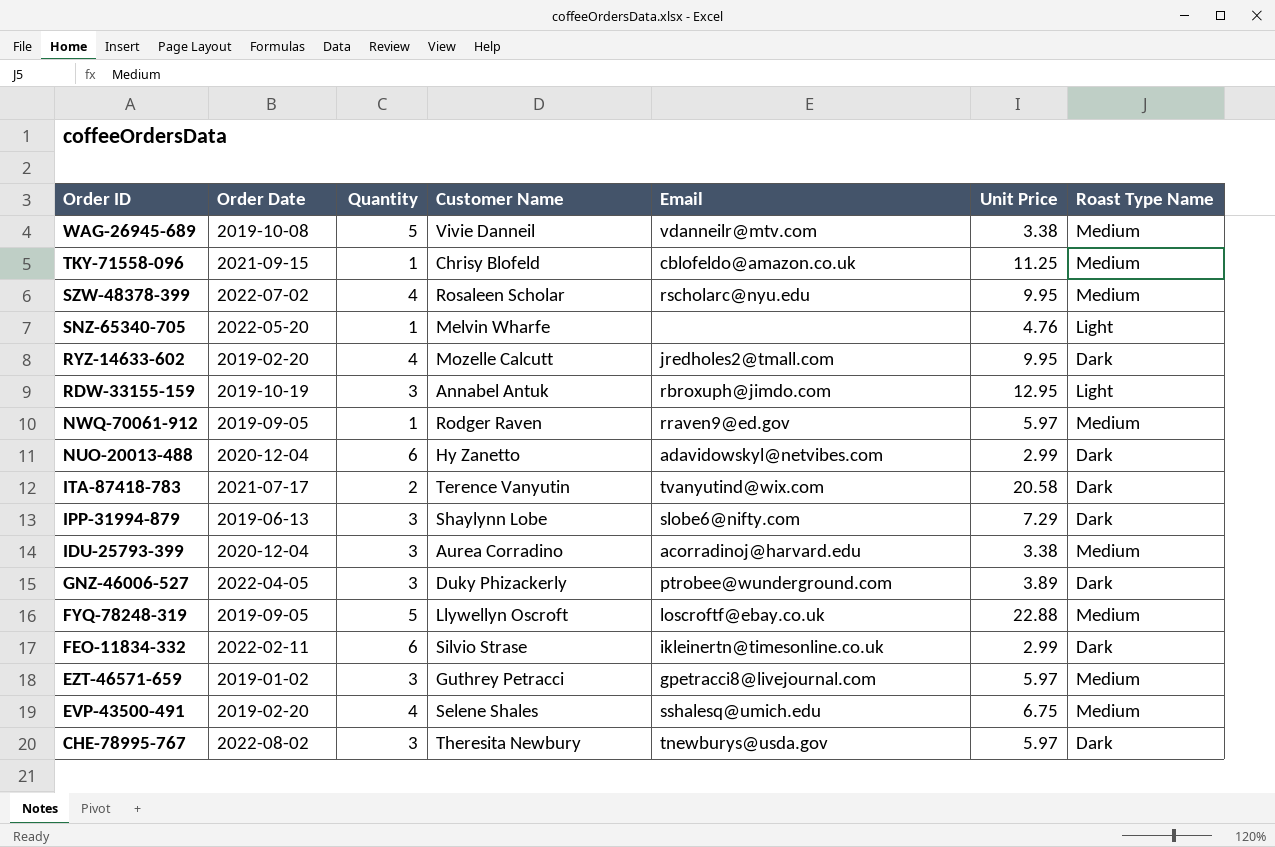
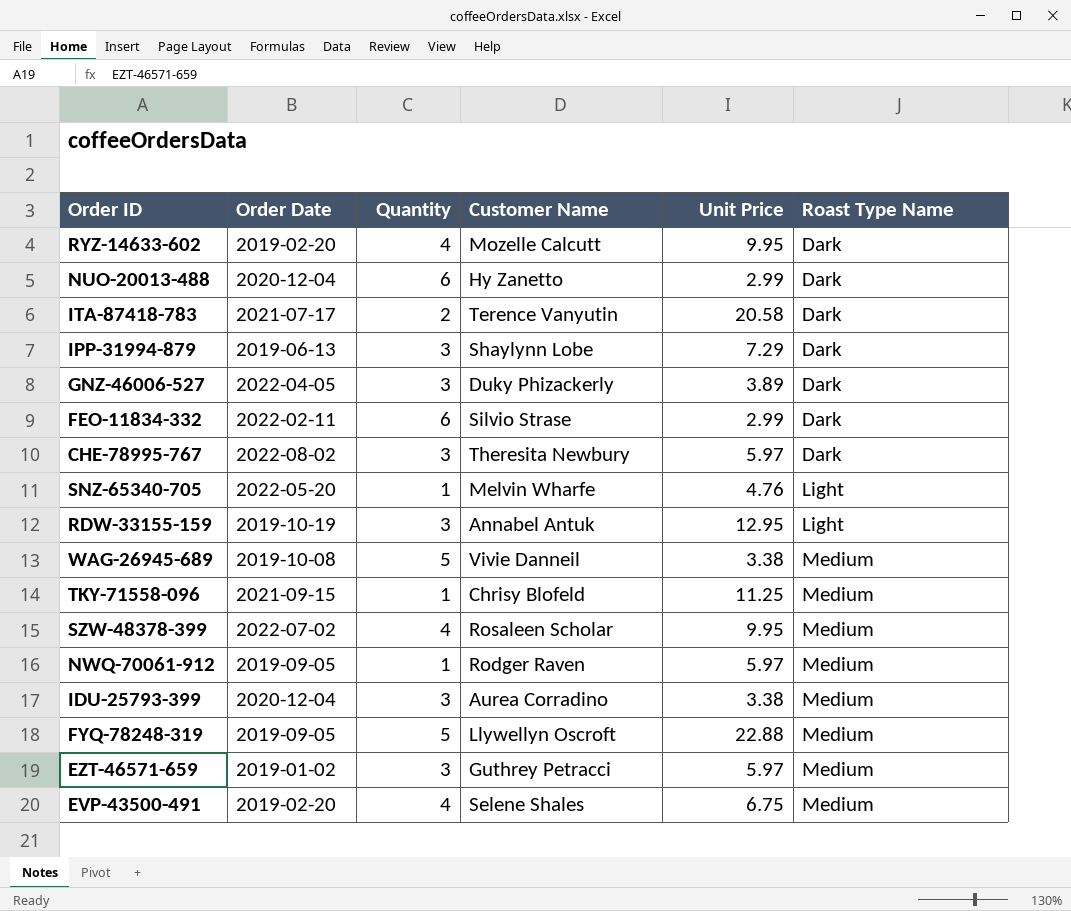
row order: Order ID descending -> Roast Type Name ascending
column Email | position: 5 -> none

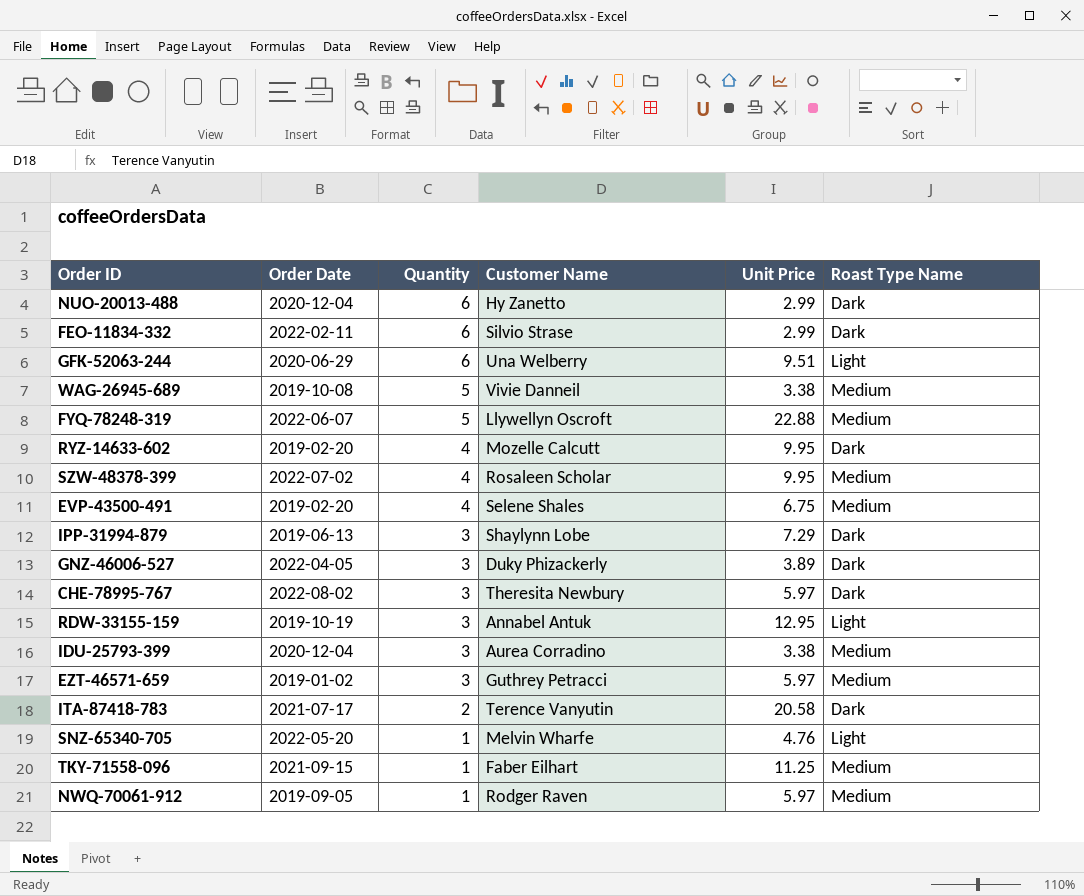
row order: Roast Type Name ascending -> Quantity descending
row GFK-52063-244: none -> 2020-06-29 | 6 | Una Welberry | 9.51 | Light
FYQ-78248-319 | Order Date: 2019-09-05 -> 2022-06-07
TKY-71558-096 | Customer Name: Chrisy Blofeld -> Faber Eilhart

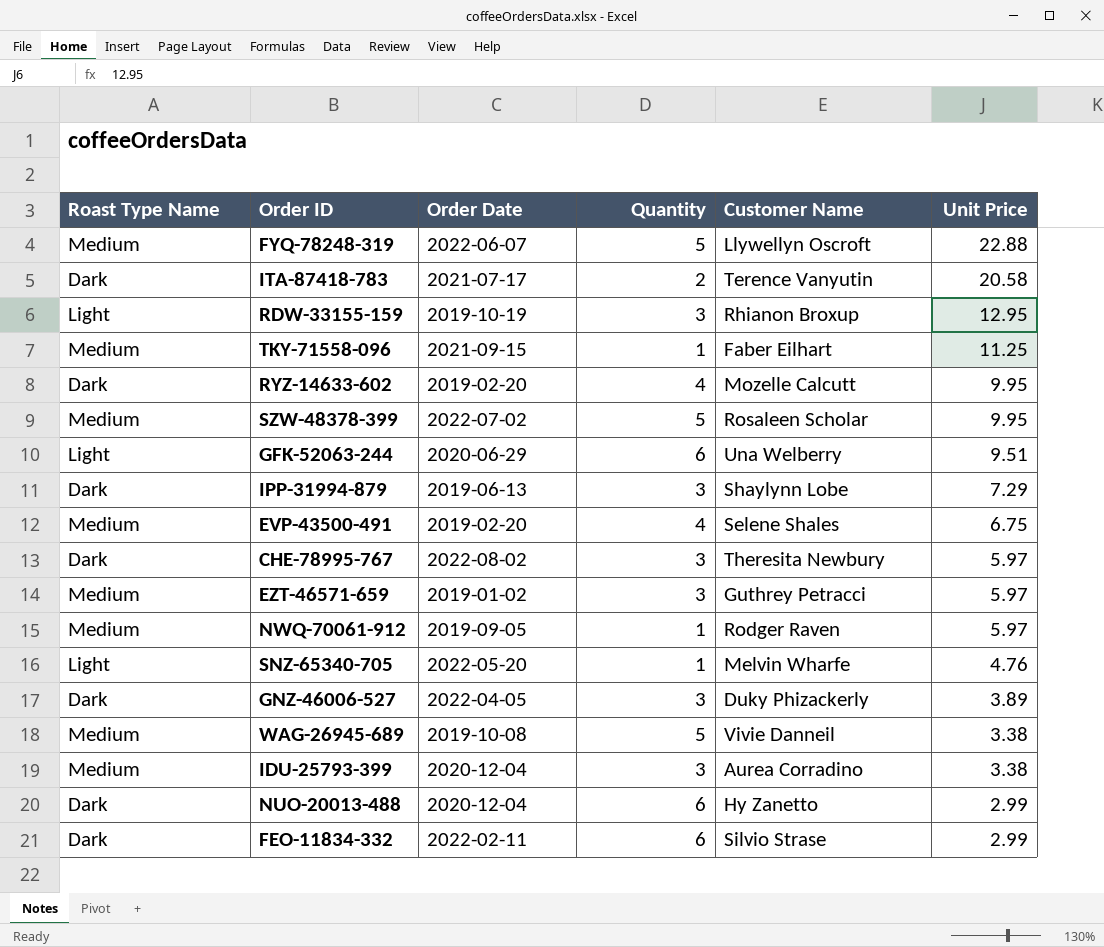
row order: Quantity descending -> Unit Price descending
column Roast Type Name | position: 6 -> 1
RDW-33155-159 | Customer Name: Annabel Antuk -> Rhianon Broxup
SZW-48378-399 | Quantity: 4 -> 5

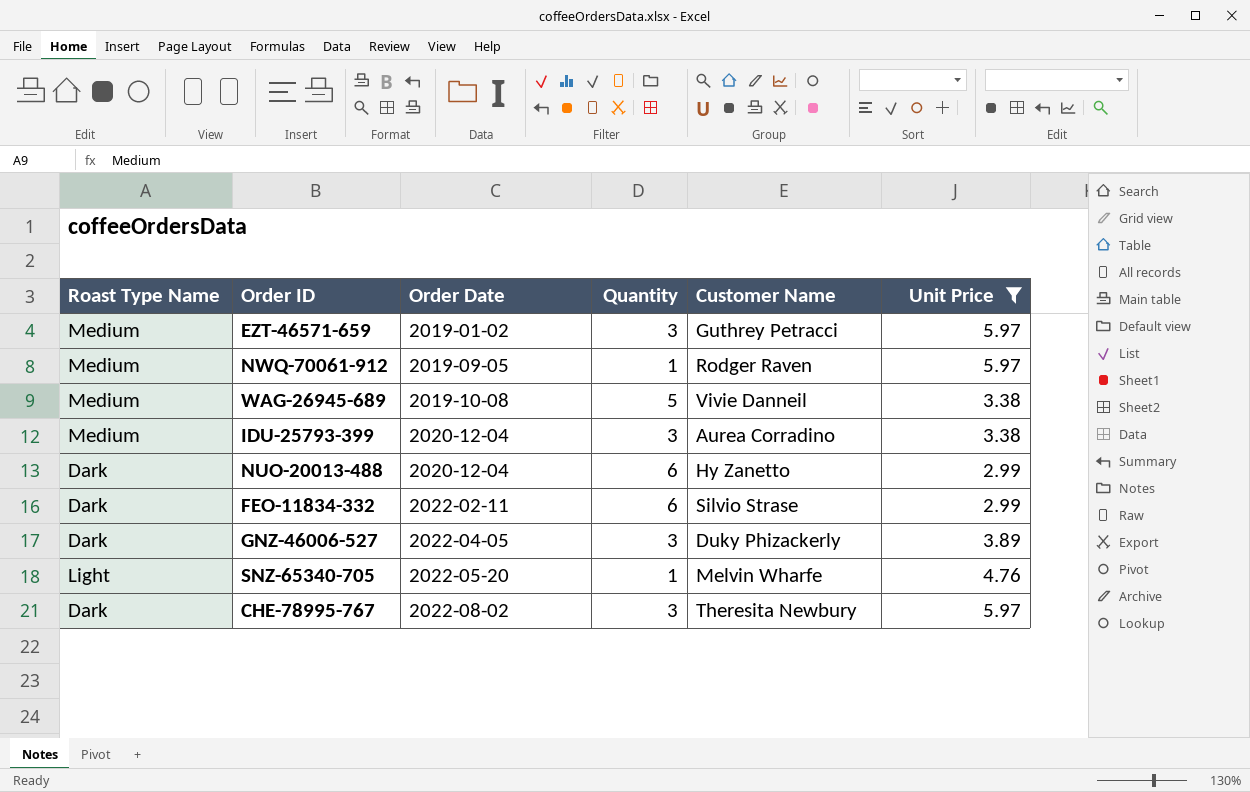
filter: none -> Unit Price <= 5.97
row order: Unit Price descending -> Order Date ascending

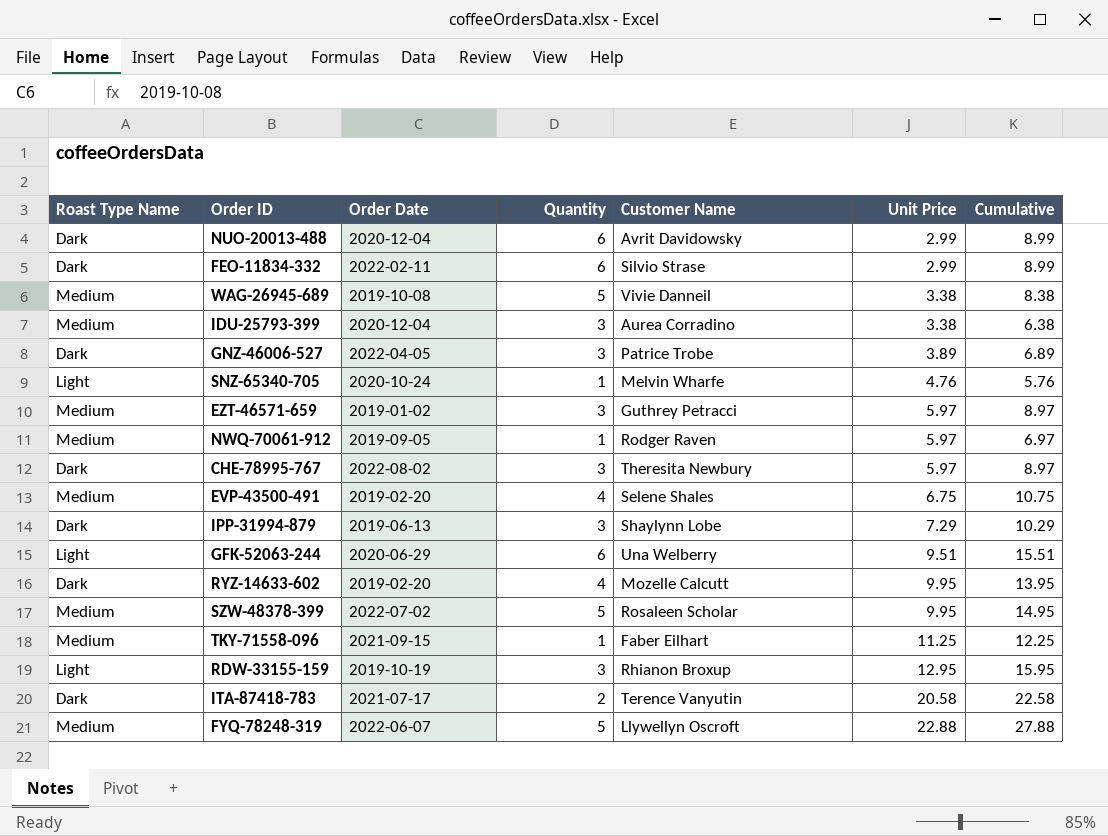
filter: Unit Price <= 5.97 -> none
row order: Order Date ascending -> Unit Price ascending
column Cumulative | formula: none -> [Quantity] + [Unit Price]
NUO-20013-488 | Customer Name: Hy Zanetto -> Avrit Davidowsky
GNZ-46006-527 | Customer Name: Duky Phizackerly -> Patrice Trobe
SNZ-65340-705 | Order Date: 2022-05-20 -> 2020-10-24

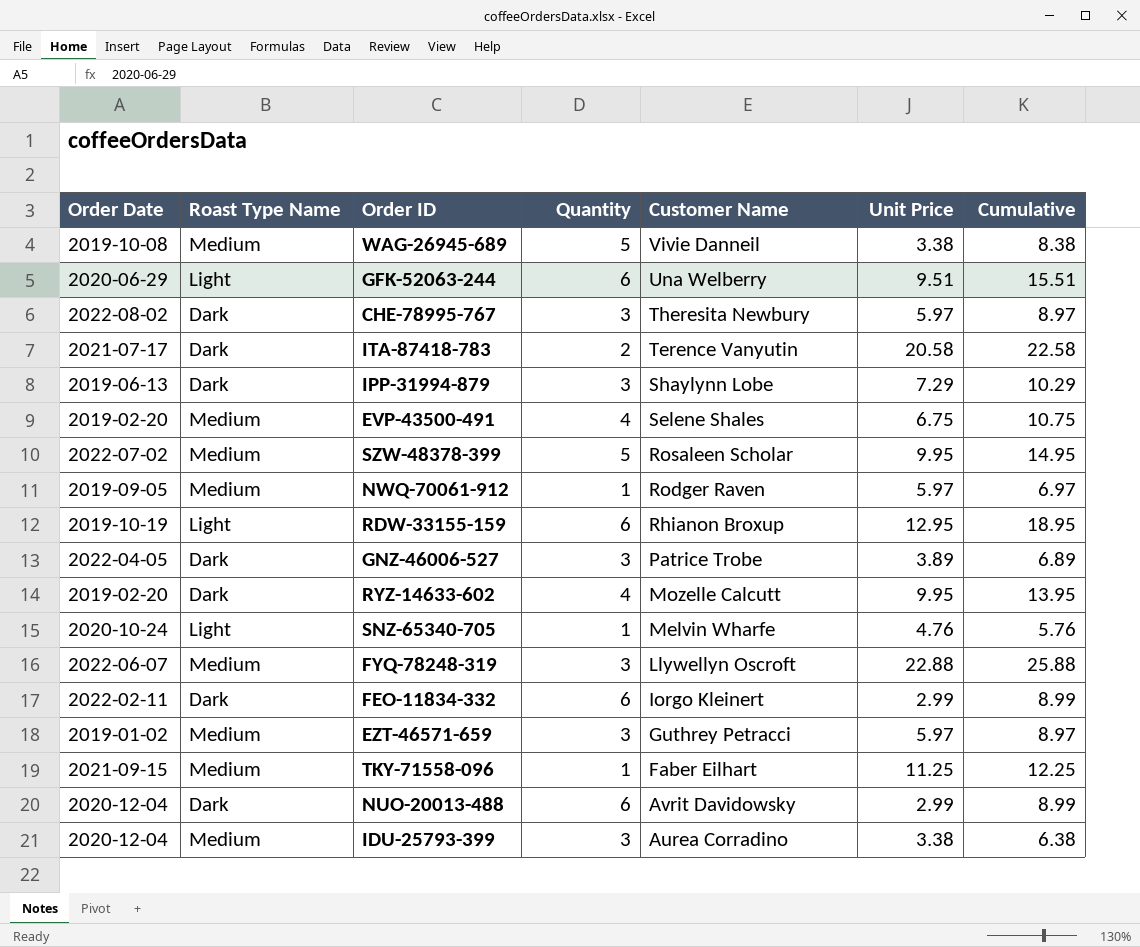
row order: Unit Price ascending -> Customer Name descending
column Order Date | position: 3 -> 1
RDW-33155-159 | Quantity: 3 -> 6
RDW-33155-159 | Cumulative: 15.95 -> 18.95
FYQ-78248-319 | Quantity: 5 -> 3
FYQ-78248-319 | Cumulative: 27.88 -> 25.88
FEO-11834-332 | Customer Name: Silvio Strase -> Iorgo Kleinert

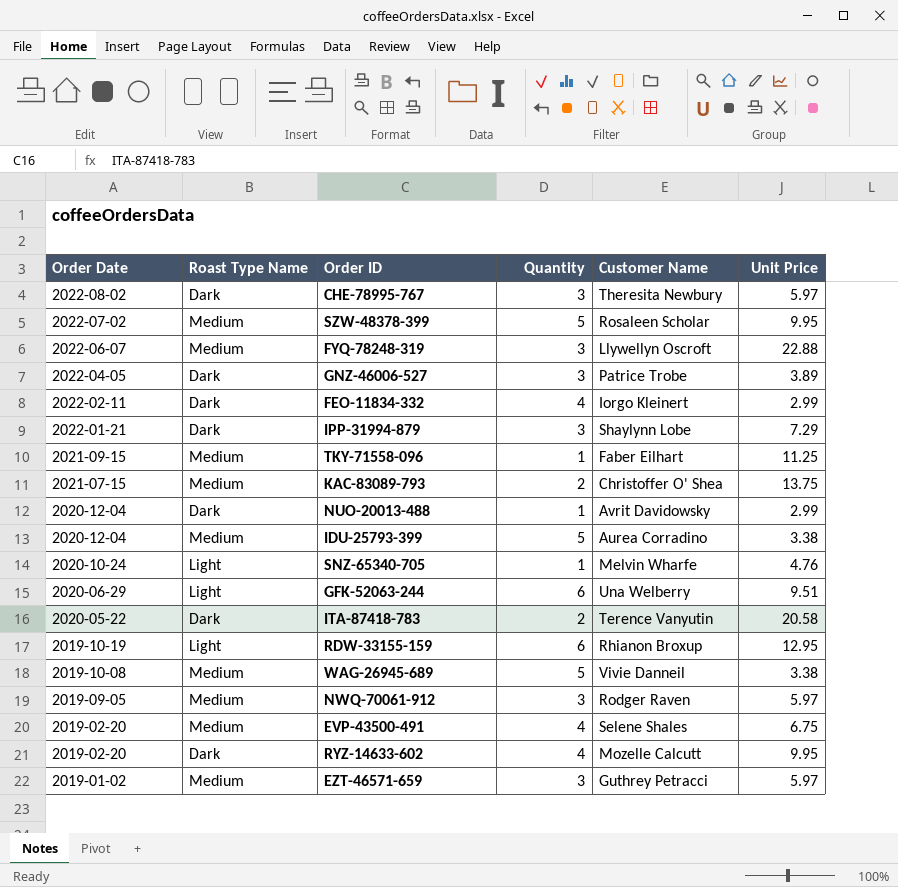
row order: Customer Name descending -> Order Date descending
column Cumulative | formula: [Quantity] + [Unit Price] -> none
FEO-11834-332 | Quantity: 6 -> 4
IPP-31994-879 | Order Date: 2019-06-13 -> 2022-01-21
row KAC-83089-793: none -> 2021-07-15 | Medium | 2 | Christoffer O' Shea | 13.75
NUO-20013-488 | Quantity: 6 -> 1
IDU-25793-399 | Quantity: 3 -> 5
ITA-87418-783 | Order Date: 2021-07-17 -> 2020-05-22
NWQ-70061-912 | Quantity: 1 -> 3

